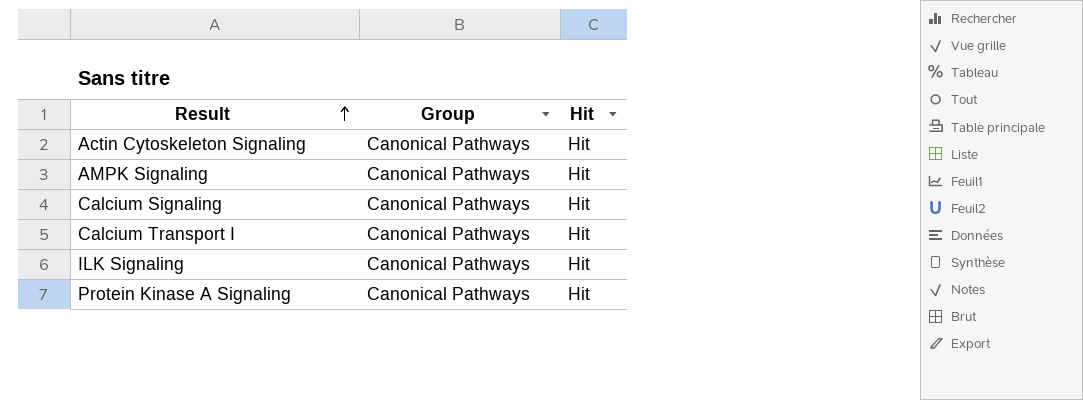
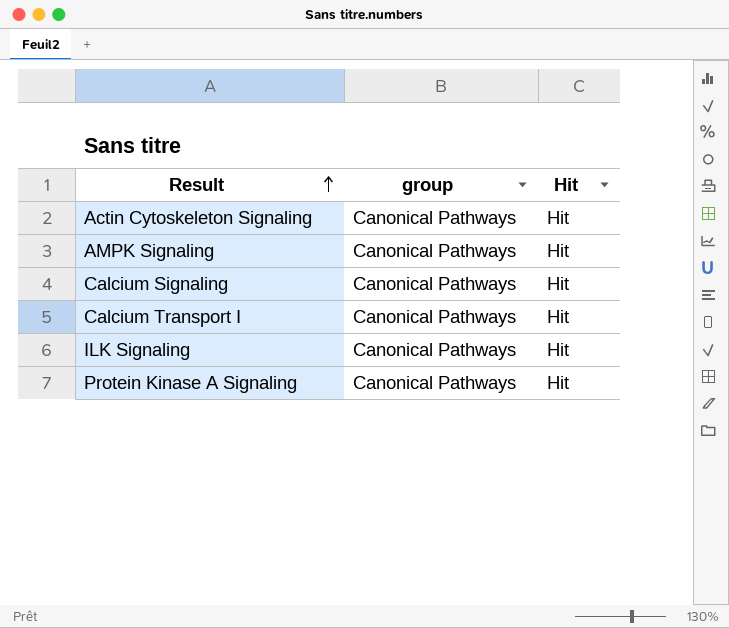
column name: Group -> group

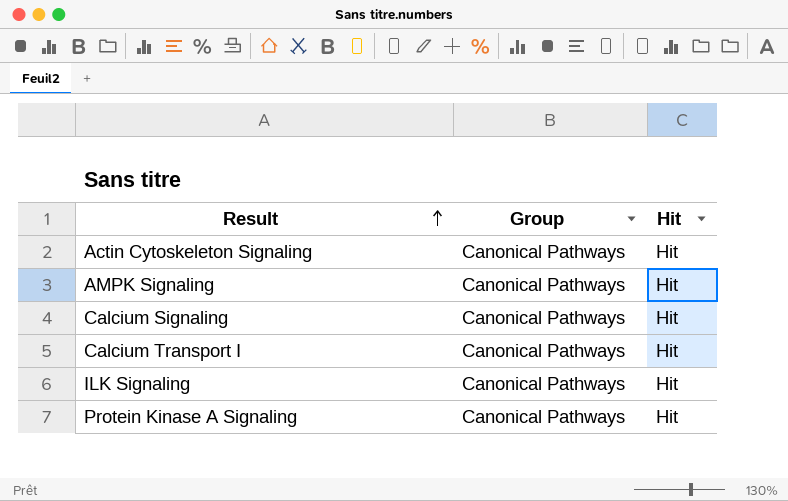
column name: group -> Group

